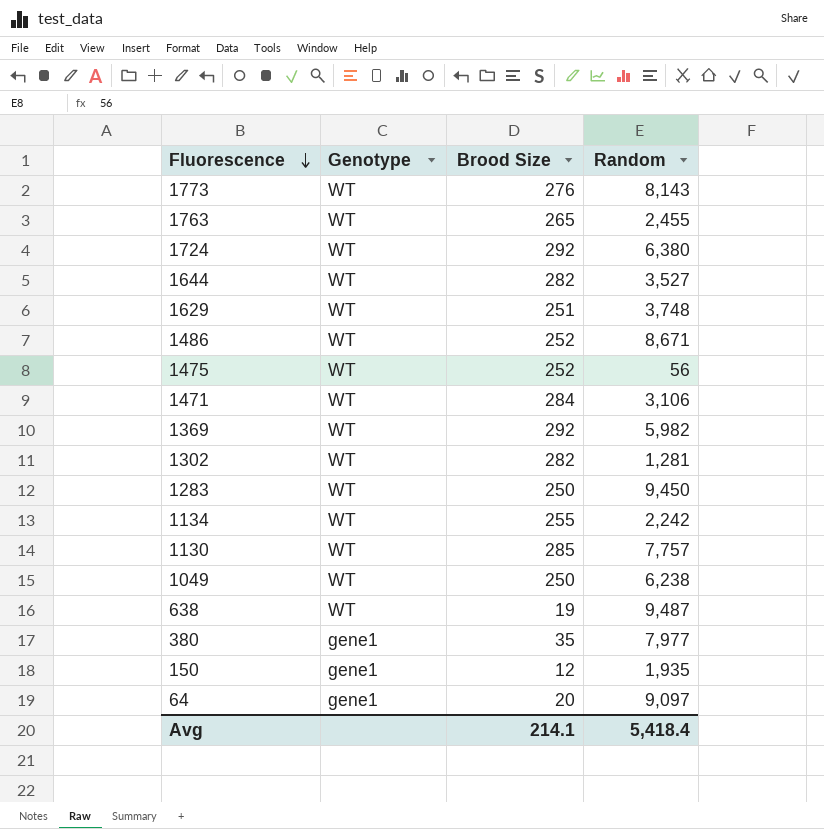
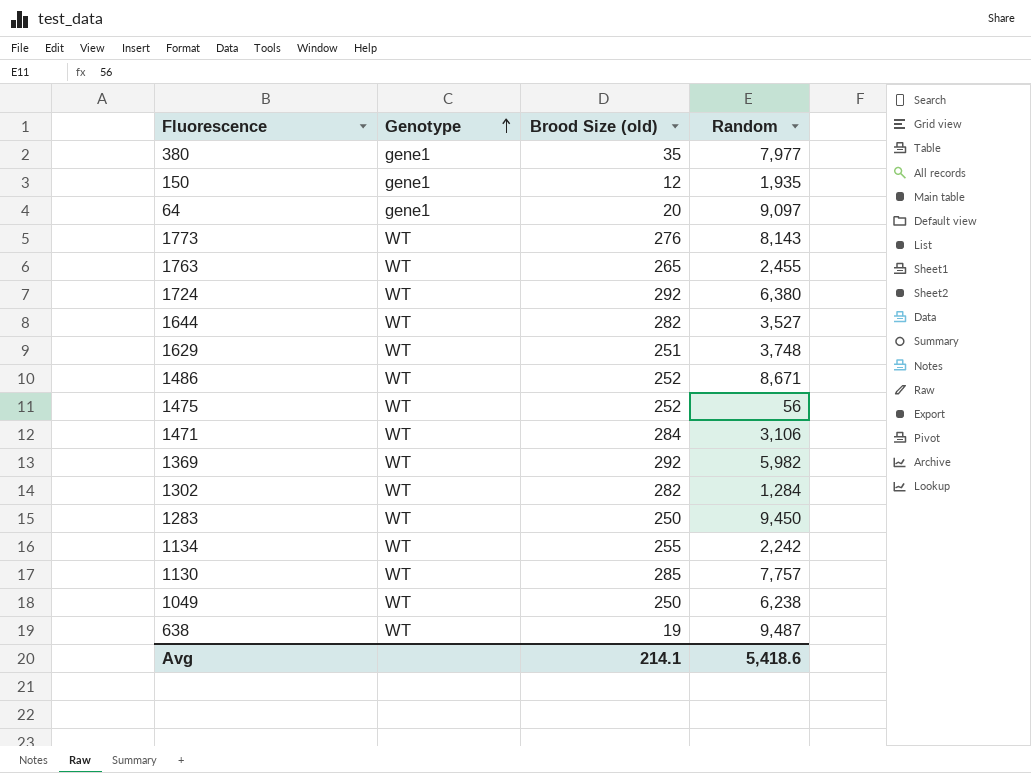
row order: Fluorescence descending -> Genotype ascending
column name: Brood Size -> Brood Size (old)
1302 | Random: 1,281 -> 1,284
Avg | Random: 5,418.4 -> 5,418.6

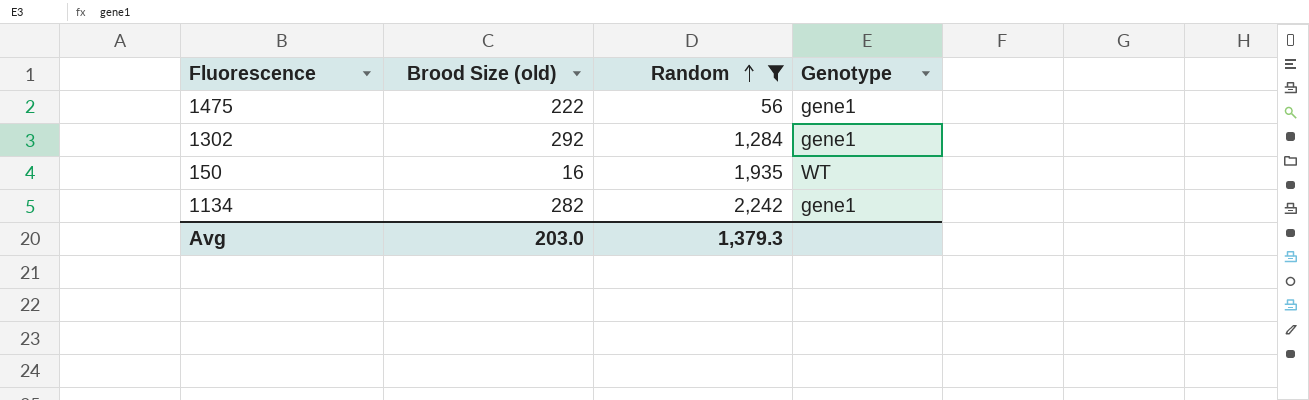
filter: none -> Random <= 2,242
row order: Genotype ascending -> Random ascending
column Genotype | position: 2 -> 4
1475 | Brood Size (old): 252 -> 222
1475 | Genotype: WT -> gene1
1302 | Brood Size (old): 282 -> 292
1302 | Genotype: WT -> gene1
150 | Brood Size (old): 12 -> 16
150 | Genotype: gene1 -> WT
1134 | Brood Size (old): 255 -> 282
1134 | Genotype: WT -> gene1
Avg | Brood Size (old): 214.1 -> 203.0
Avg | Random: 5,418.6 -> 1,379.3

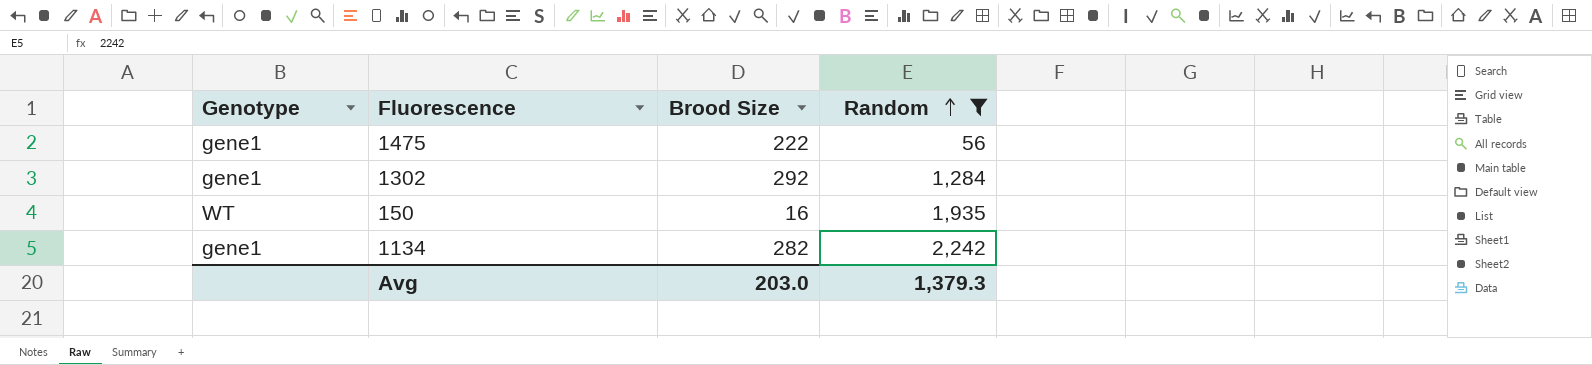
column Genotype | position: 4 -> 1
column name: Brood Size (old) -> Brood Size

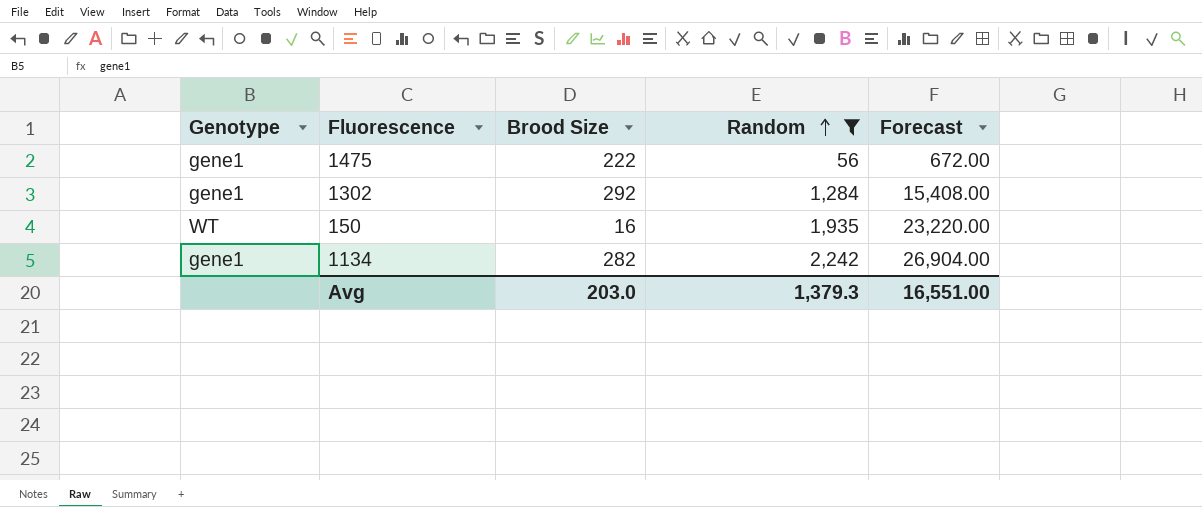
column Forecast | formula: none -> [Random] * 12

